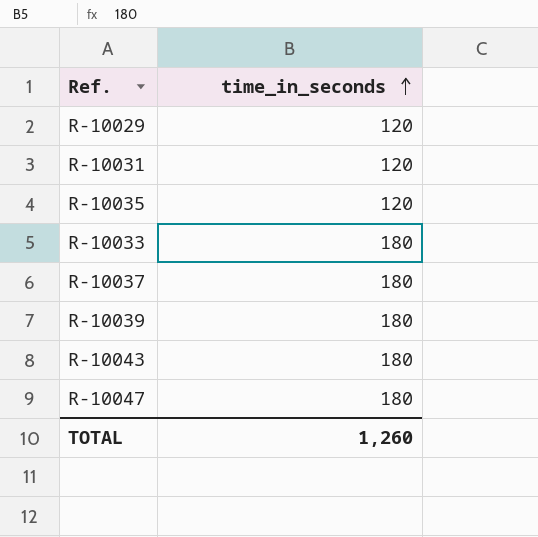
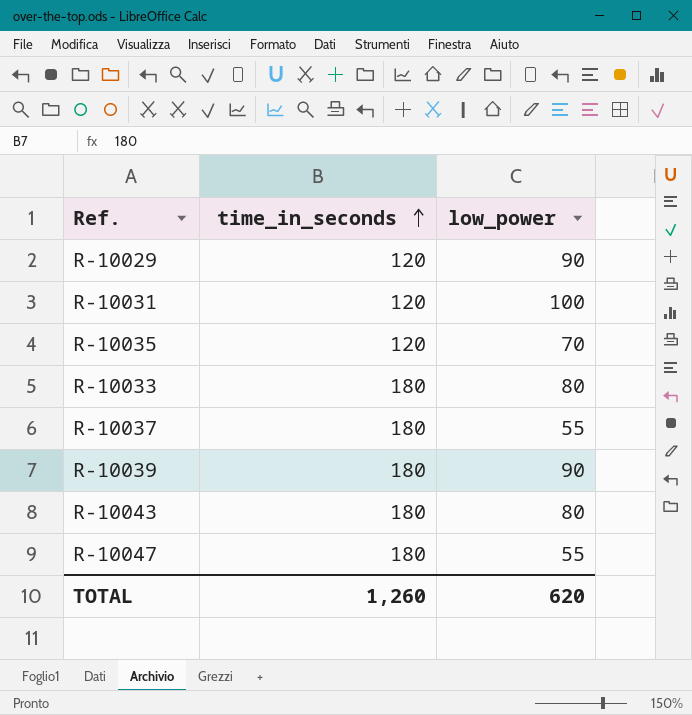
column low_power | position: none -> 3

